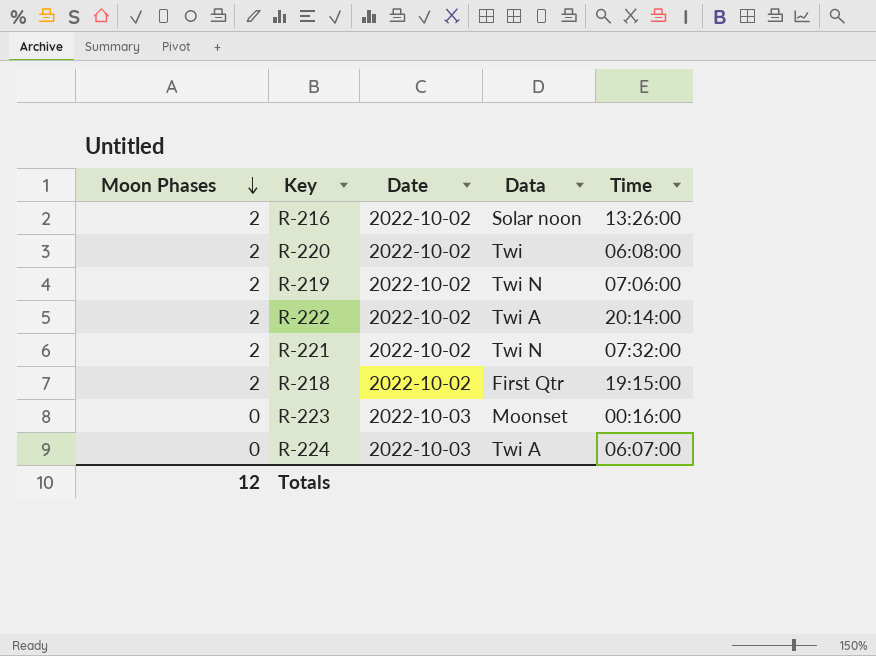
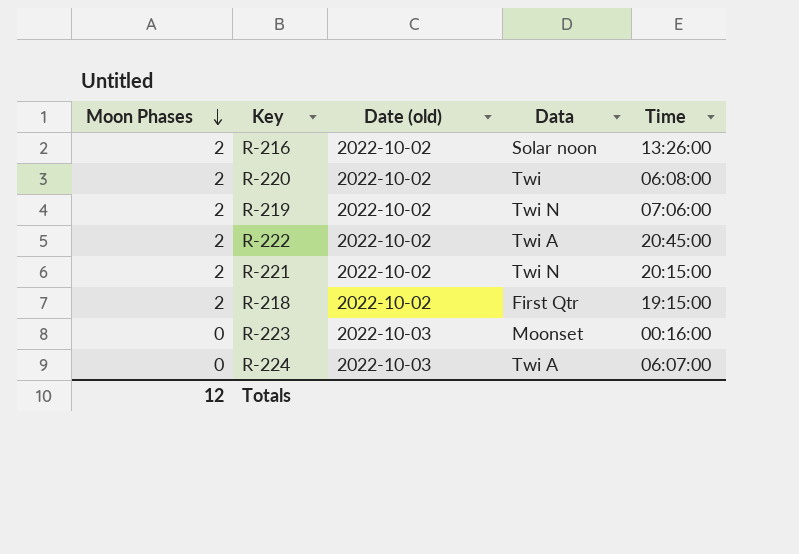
column name: Date -> Date (old)
R-222 | Time: 20:14:00 -> 20:45:00
R-221 | Time: 07:32:00 -> 20:15:00

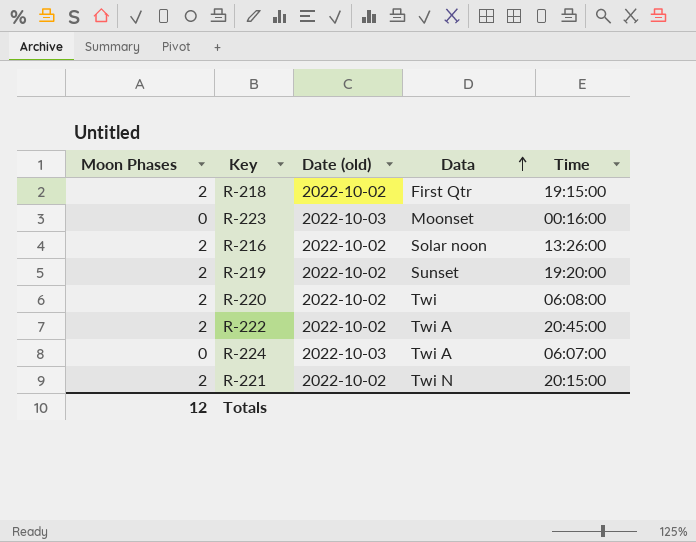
row order: Moon Phases descending -> Data ascending
R-219 | Data: Twi N -> Sunset
R-219 | Time: 07:06:00 -> 19:20:00

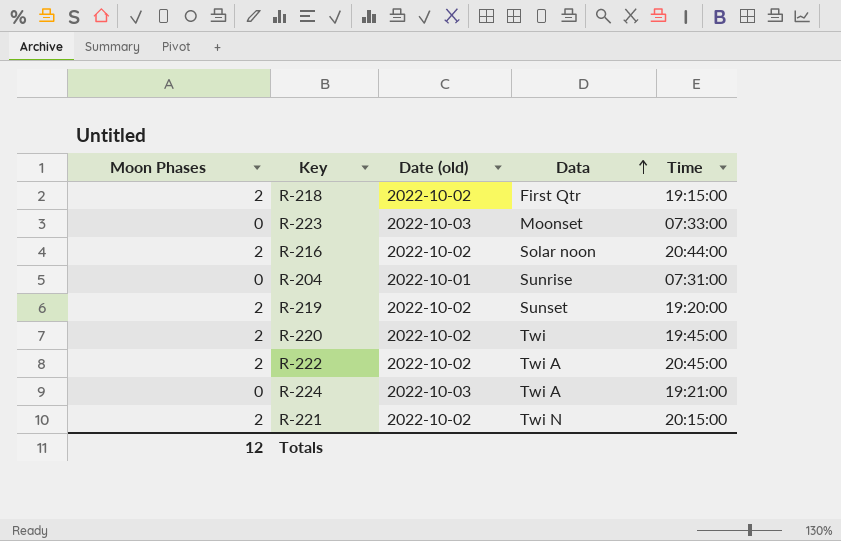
R-223 | Time: 00:16:00 -> 07:33:00
R-216 | Time: 13:26:00 -> 20:44:00
row R-204: none -> 0 | 2022-10-01 | Sunrise | 07:31:00
R-220 | Time: 06:08:00 -> 19:45:00
R-224 | Time: 06:07:00 -> 19:21:00

